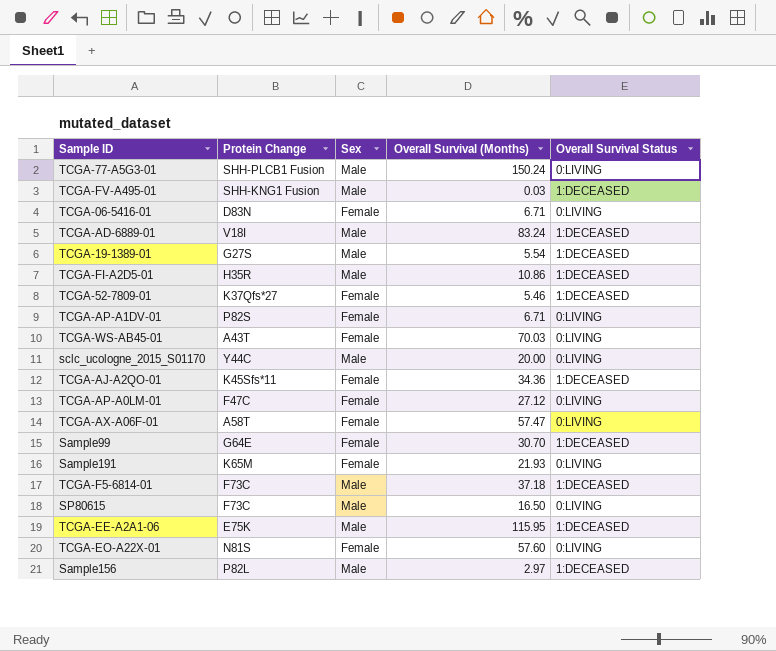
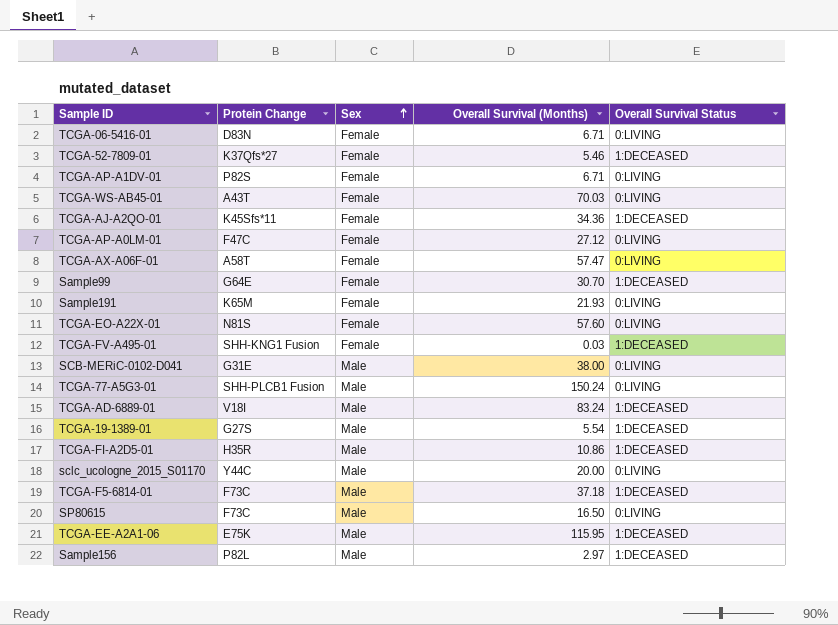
row order: none -> Sex ascending
TCGA-FV-A495-01 | Sex: Male -> Female
row SCB-MERiC-0102-D041: none -> G31E | Male | 38.00 | 0:LIVING

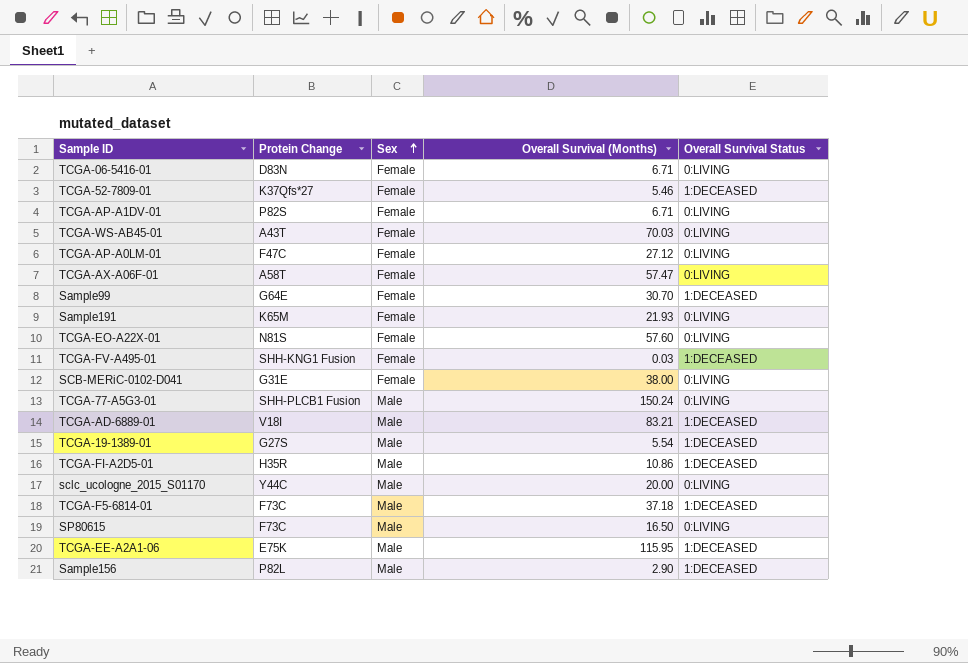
row TCGA-AJ-A2QO-01: K45Sfs*11 | Female | 34.36 | 1:DECEASED -> none
SCB-MERiC-0102-D041 | Sex: Male -> Female
TCGA-AD-6889-01 | Overall Survival (Months): 83.24 -> 83.21
Sample156 | Overall Survival (Months): 2.97 -> 2.90

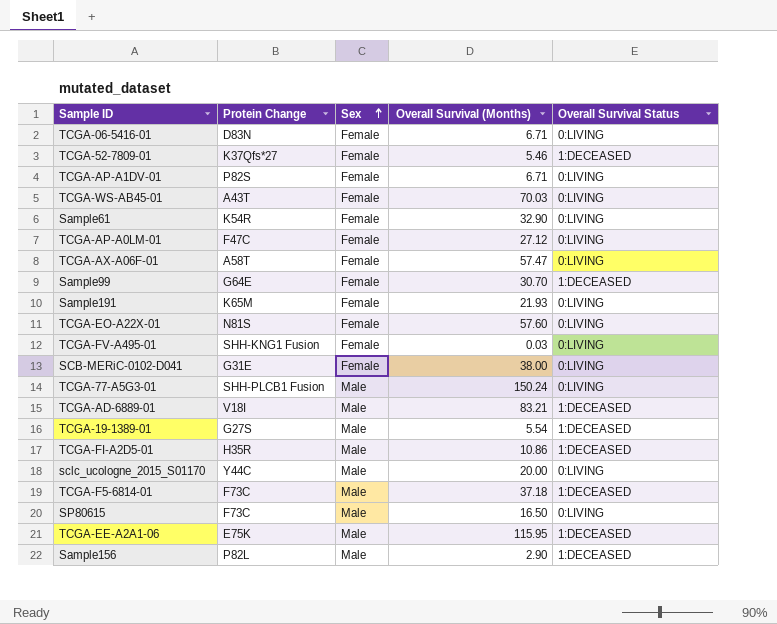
row Sample61: none -> K54R | Female | 32.90 | 0:LIVING
TCGA-FV-A495-01 | Overall Survival Status: 1:DECEASED -> 0:LIVING

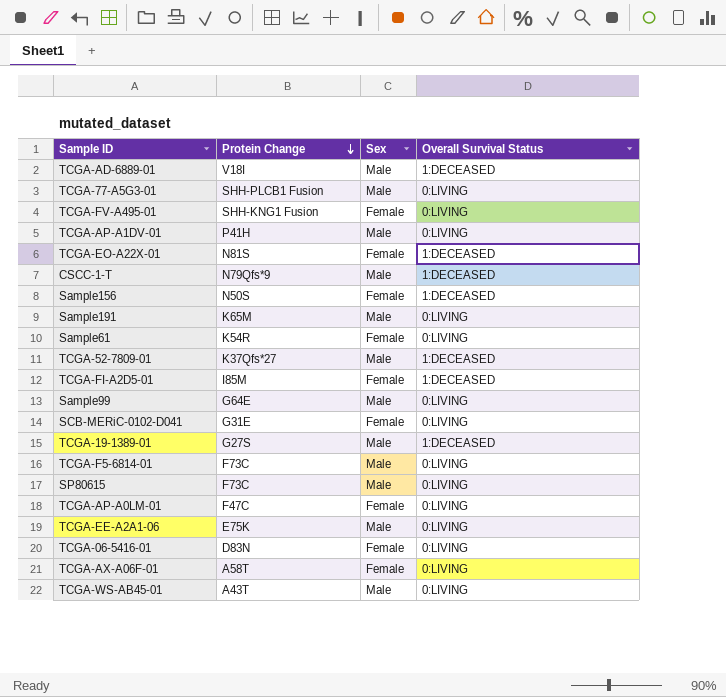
row order: Sex ascending -> Protein Change descending
column Overall Survival (Months) | position: 4 -> none
row sclc_ucologne_2015_S01170: Y44C | Male | 20.00 | 0:LIVING -> none
TCGA-AP-A1DV-01 | Protein Change: P82S -> P41H
TCGA-AP-A1DV-01 | Sex: Female -> Male
TCGA-EO-A22X-01 | Overall Survival Status: 0:LIVING -> 1:DECEASED
row CSCC-1-T: none -> N79Qfs*9 | Male | 1:DECEASED
Sample156 | Protein Change: P82L -> N50S
Sample156 | Sex: Male -> Female
Sample191 | Sex: Female -> Male
TCGA-52-7809-01 | Sex: Female -> Male
TCGA-FI-A2D5-01 | Protein Change: H35R -> I85M
TCGA-FI-A2D5-01 | Sex: Male -> Female
Sample99 | Sex: Female -> Male
Sample99 | Overall Survival Status: 1:DECEASED -> 0:LIVING
TCGA-F5-6814-01 | Overall Survival Status: 1:DECEASED -> 0:LIVING
TCGA-EE-A2A1-06 | Overall Survival Status: 1:DECEASED -> 0:LIVING
TCGA-WS-AB45-01 | Sex: Female -> Male

